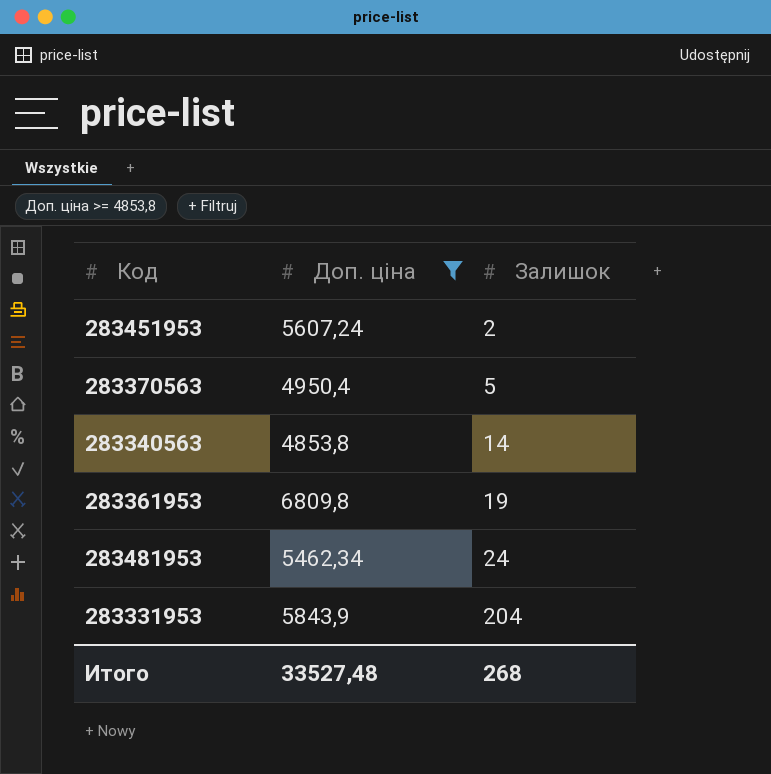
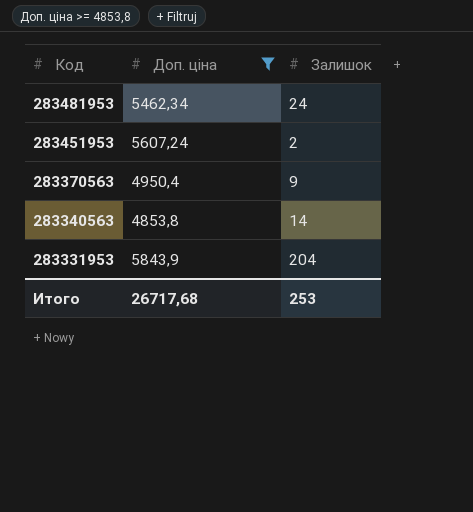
row order: Залишок ascending -> Код descending
row 283361953: 6809,8 | 19 -> none
283370563 | Залишок: 5 -> 9
Итого | Доп. ціна: 33527,48 -> 26717,68
Итого | Залишок: 268 -> 253

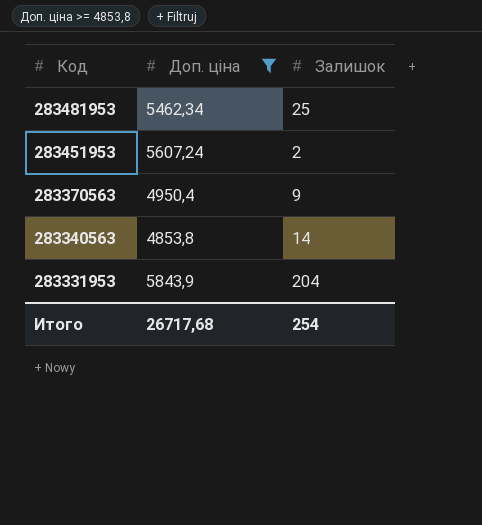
283481953 | Залишок: 24 -> 25
Итого | Залишок: 253 -> 254

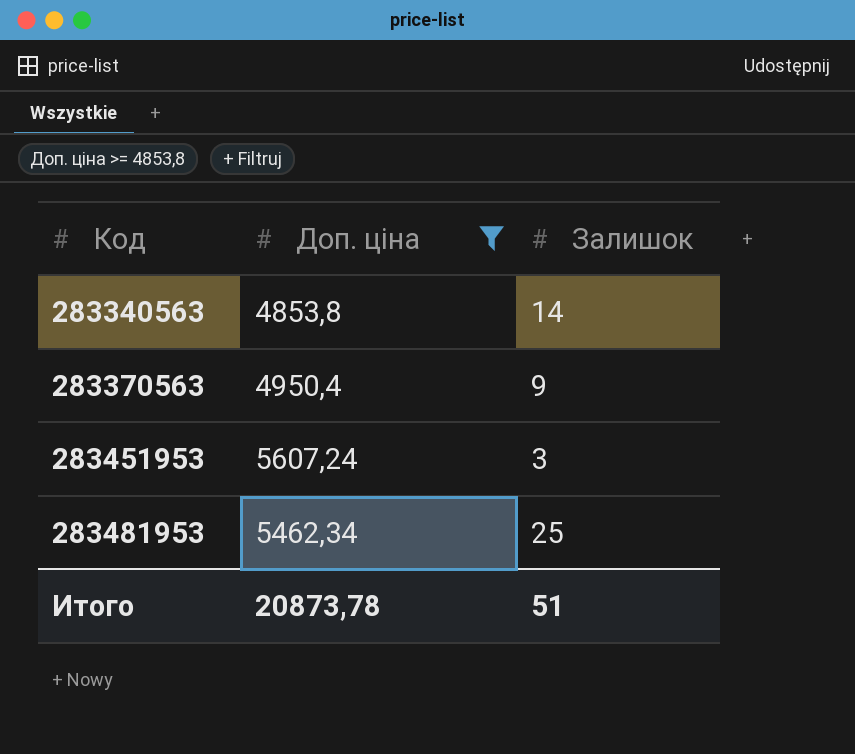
row order: Код descending -> Код ascending
row 283331953: 5843,9 | 204 -> none
283451953 | Залишок: 2 -> 3
Итого | Доп. ціна: 26717,68 -> 20873,78
Итого | Залишок: 254 -> 51

